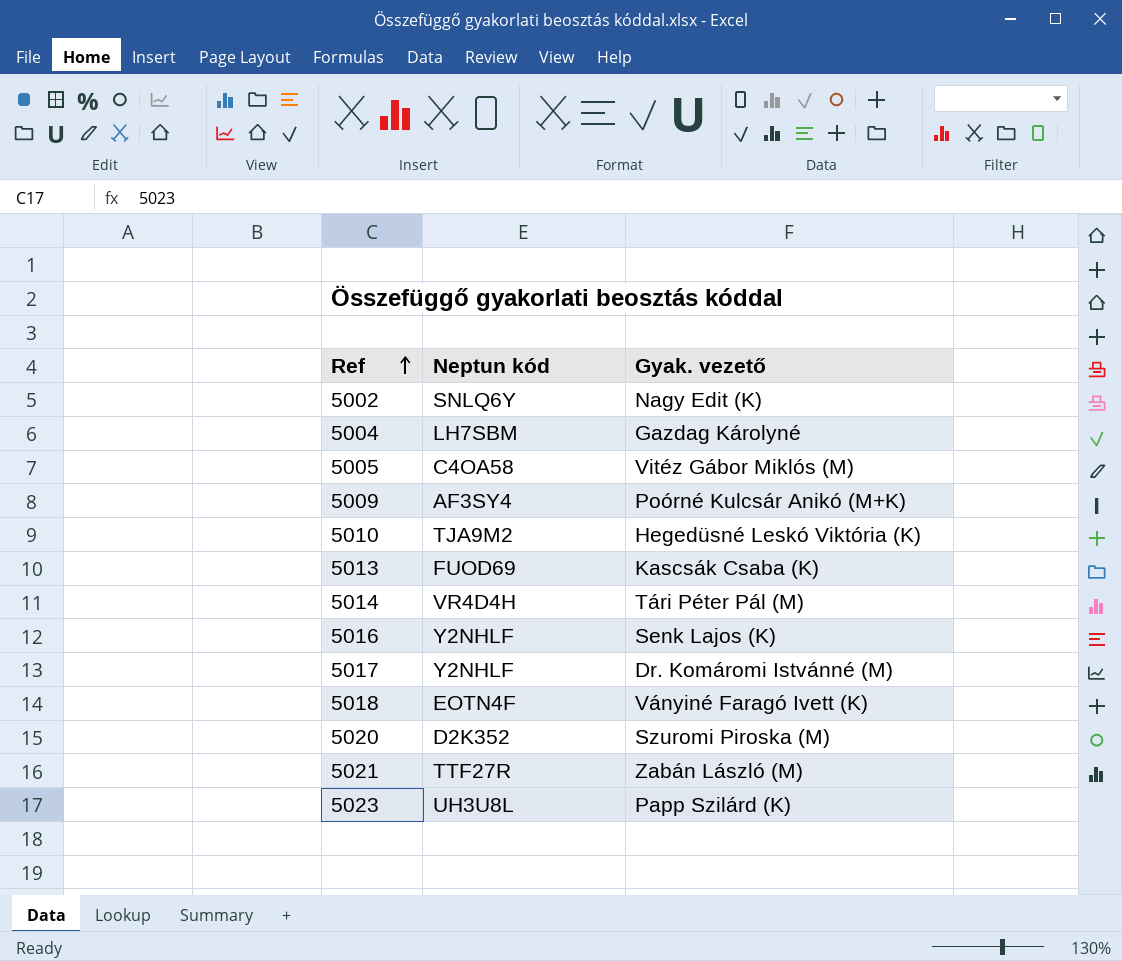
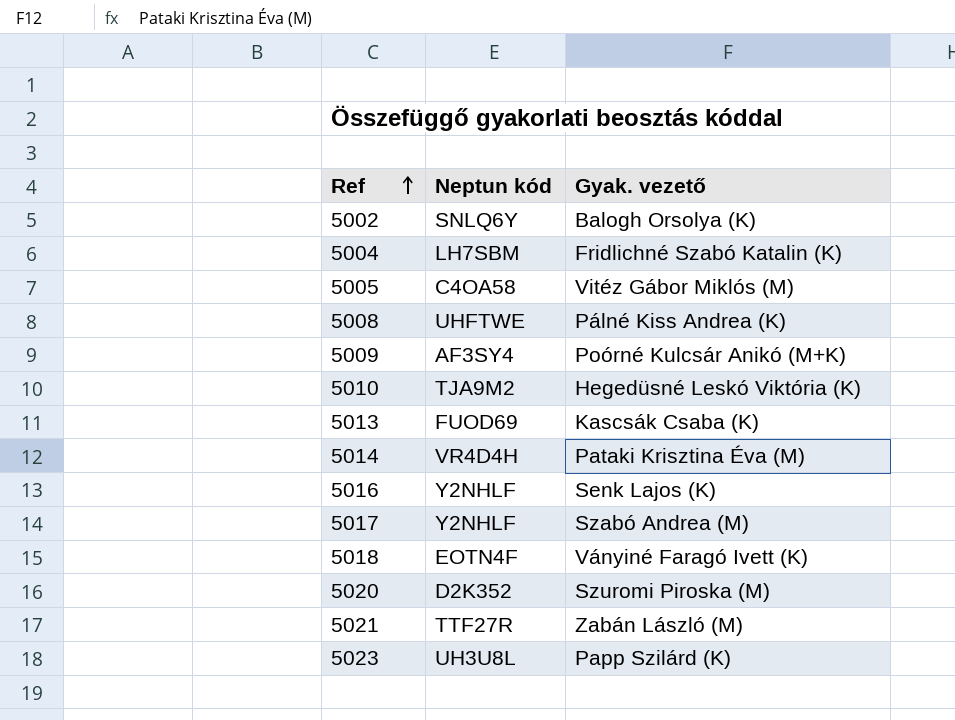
5002 | Gyak. vezető: Nagy Edit (K) -> Balogh Orsolya (K)
5004 | Gyak. vezető: Gazdag Károlyné -> Fridlichné Szabó Katalin (K)
row 5008: none -> UHFTWE | Pálné Kiss Andrea (K)
5014 | Gyak. vezető: Tári Péter Pál (M) -> Pataki Krisztina Éva (M)
5017 | Gyak. vezető: Dr. Komáromi Istvánné (M) -> Szabó Andrea (M)

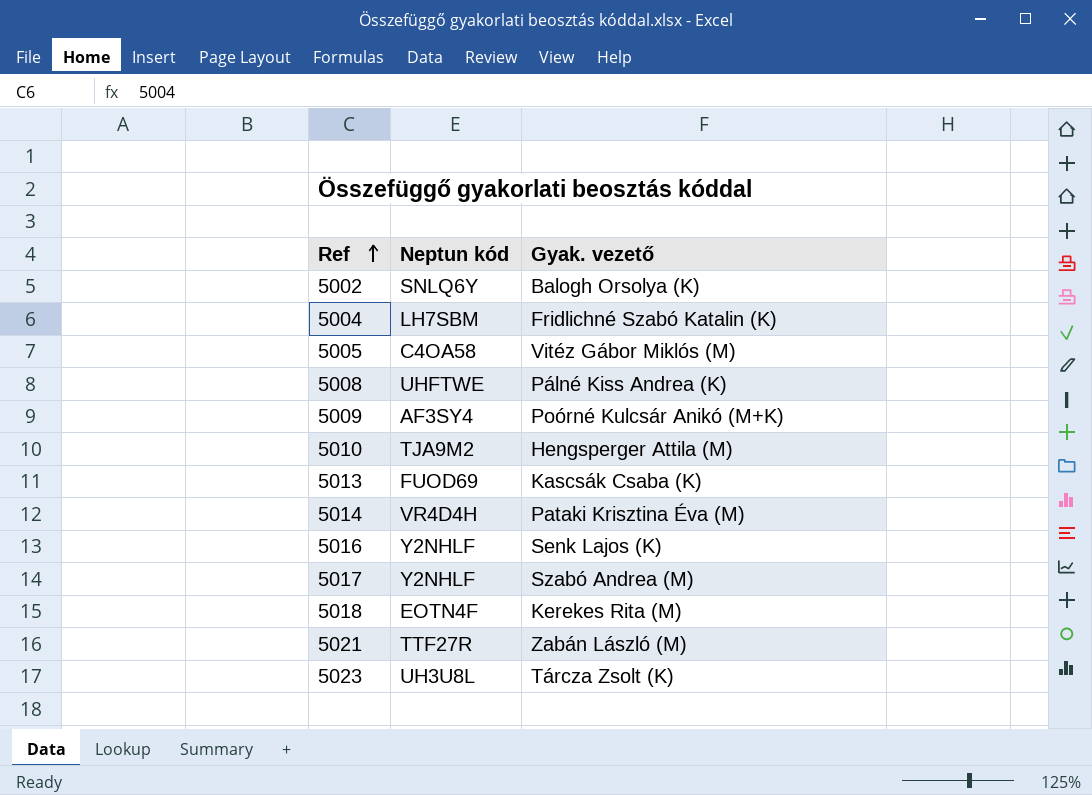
row 5020: D2K352 | Szuromi Piroska (M) -> none
5010 | Gyak. vezető: Hegedüsné Leskó Viktória (K) -> Hengsperger Attila (M)
5018 | Gyak. vezető: Ványiné Faragó Ivett (K) -> Kerekes Rita (M)
5023 | Gyak. vezető: Papp Szilárd (K) -> Tárcza Zsolt (K)

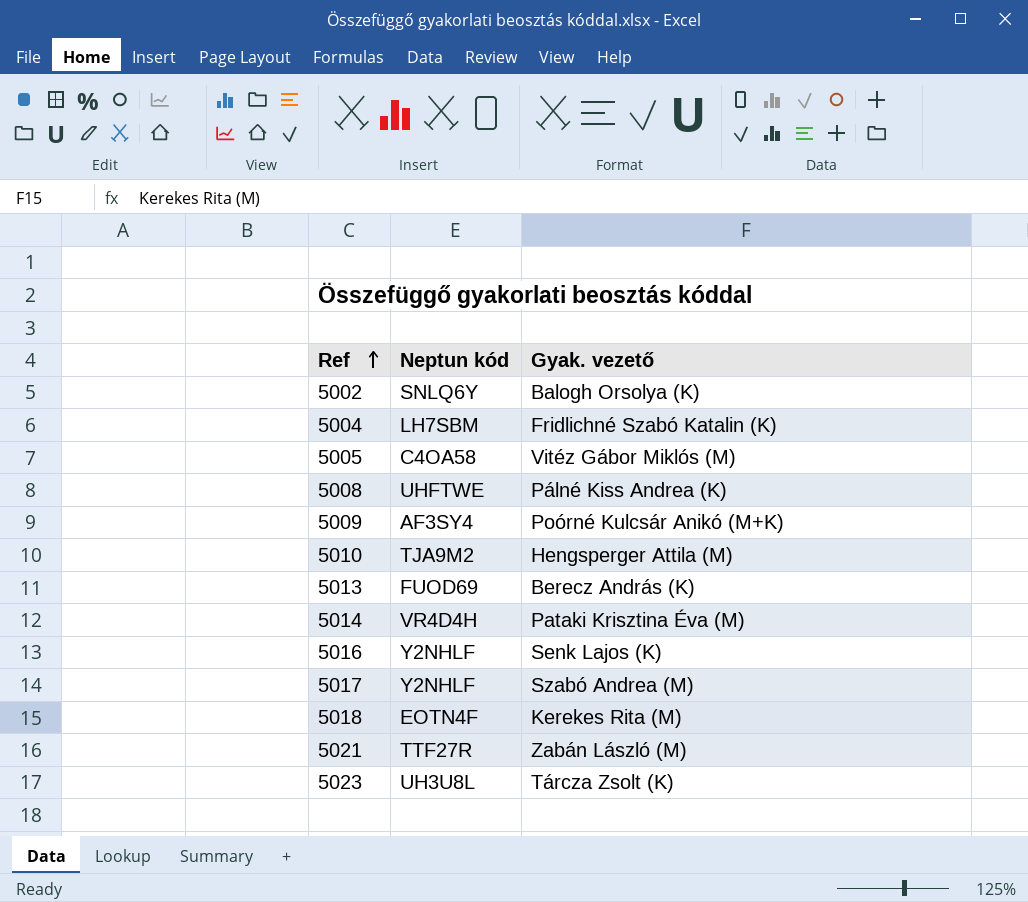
5013 | Gyak. vezető: Kascsák Csaba (K) -> Berecz András (K)

